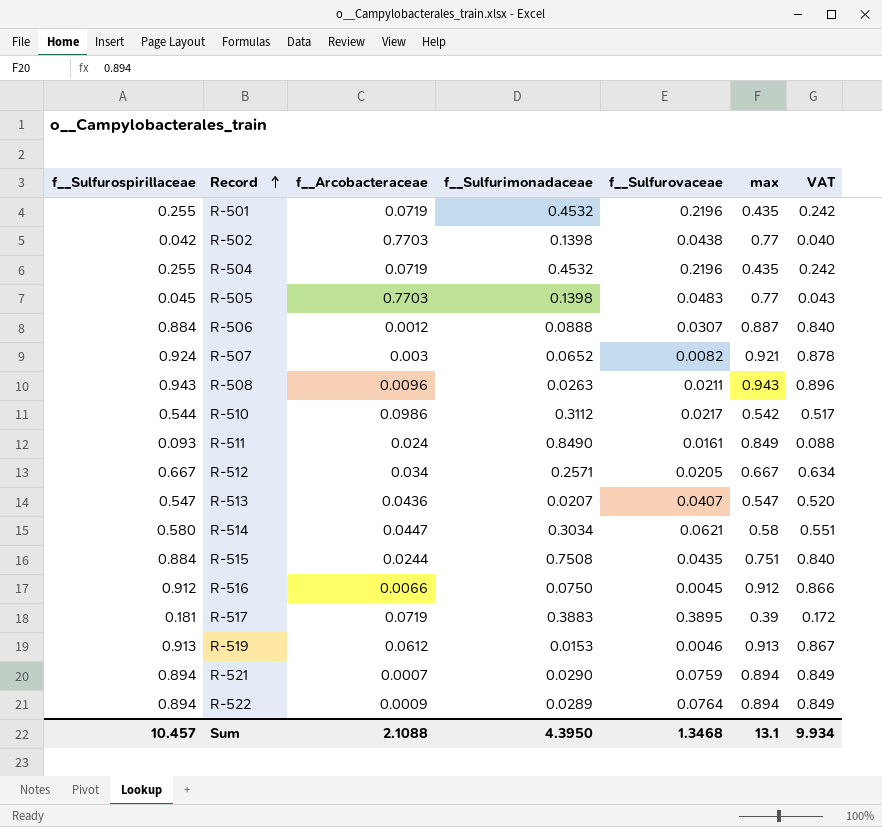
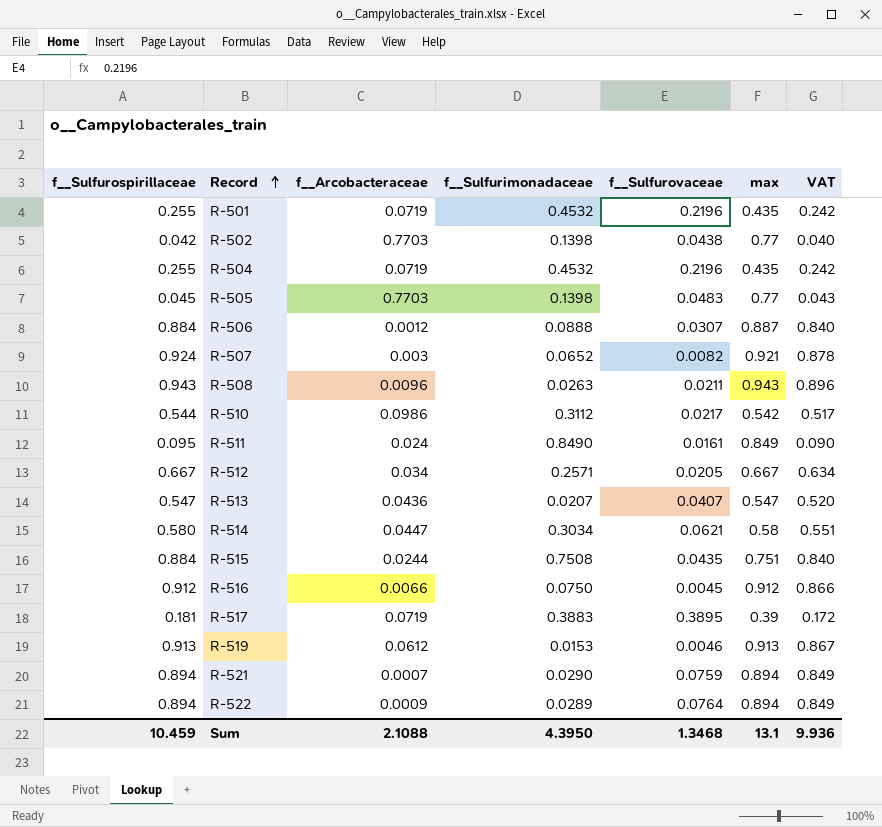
R-511 | f__Sulfurospirillaceae: 0.093 -> 0.095
R-511 | VAT: 0.088 -> 0.090
Sum | f__Sulfurospirillaceae: 10.457 -> 10.459
Sum | VAT: 9.934 -> 9.936

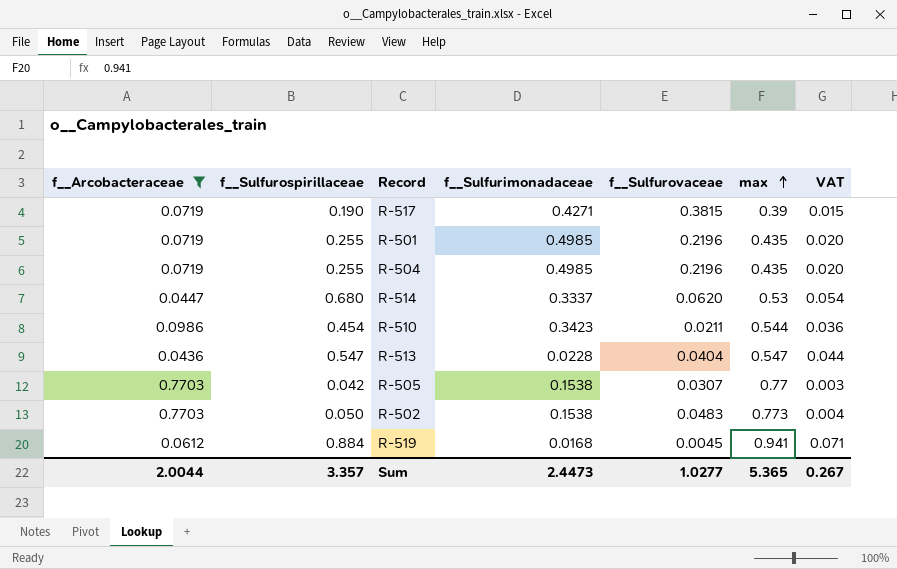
filter: none -> f__Arcobacteraceae >= 0.0436
row order: Record ascending -> max ascending
column f__Arcobacteraceae | position: 3 -> 1
column VAT | formula: [f__Sulfurospirillaceae] * 0.95 -> [f__Sulfurospirillaceae] * 0.08
R-517 | f__Sulfurospirillaceae: 0.181 -> 0.190
R-517 | f__Sulfurimonadaceae: 0.3883 -> 0.4271
R-517 | f__Sulfurovaceae: 0.3895 -> 0.3815
R-501 | f__Sulfurimonadaceae: 0.4532 -> 0.4985
R-504 | f__Sulfurimonadaceae: 0.4532 -> 0.4985
R-514 | f__Sulfurospirillaceae: 0.580 -> 0.680
R-514 | f__Sulfurimonadaceae: 0.3034 -> 0.3337
R-514 | f__Sulfurovaceae: 0.0621 -> 0.0620
R-514 | max: 0.58 -> 0.53
R-510 | f__Sulfurospirillaceae: 0.544 -> 0.454
R-510 | f__Sulfurimonadaceae: 0.3112 -> 0.3423
R-510 | f__Sulfurovaceae: 0.0217 -> 0.0211
R-510 | max: 0.542 -> 0.544
R-513 | f__Sulfurimonadaceae: 0.0207 -> 0.0228
R-513 | f__Sulfurovaceae: 0.0407 -> 0.0404
R-505 | f__Sulfurospirillaceae: 0.045 -> 0.042
R-505 | f__Sulfurimonadaceae: 0.1398 -> 0.1538
R-505 | f__Sulfurovaceae: 0.0483 -> 0.0307
R-502 | f__Sulfurospirillaceae: 0.042 -> 0.050
R-502 | f__Sulfurimonadaceae: 0.1398 -> 0.1538
R-502 | f__Sulfurovaceae: 0.0438 -> 0.0483
R-502 | max: 0.77 -> 0.773
R-519 | f__Sulfurospirillaceae: 0.913 -> 0.884
R-519 | f__Sulfurimonadaceae: 0.0153 -> 0.0168
R-519 | f__Sulfurovaceae: 0.0046 -> 0.0045
R-519 | max: 0.913 -> 0.941
Sum | f__Arcobacteraceae: 2.1088 -> 2.0044
Sum | f__Sulfurospirillaceae: 10.459 -> 3.357
Sum | f__Sulfurimonadaceae: 4.3950 -> 2.4473
Sum | f__Sulfurovaceae: 1.3468 -> 1.0277
Sum | max: 13.1 -> 5.365
Sum | VAT: 9.936 -> 0.267

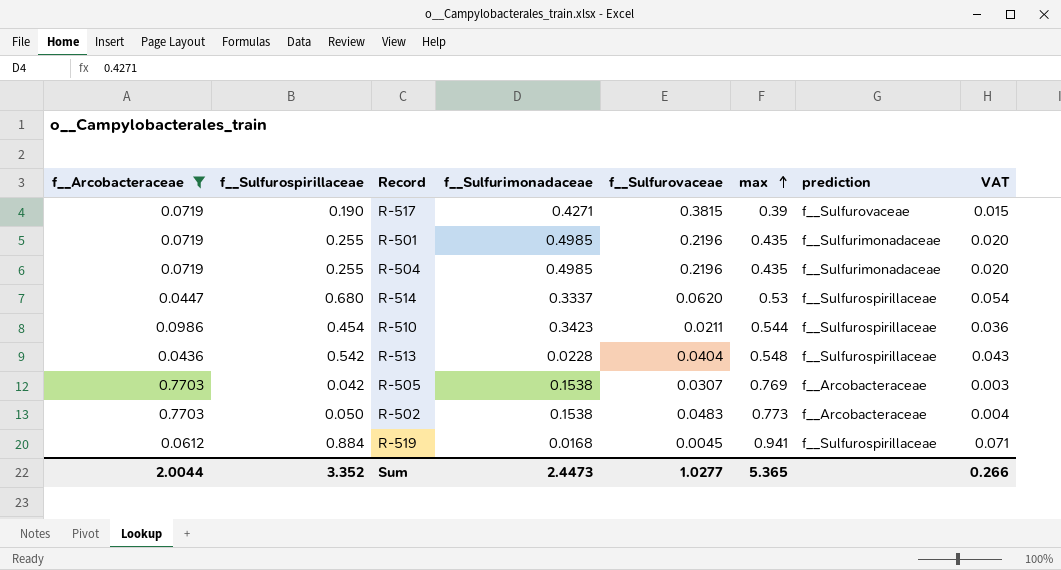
column prediction | position: none -> 7
R-513 | f__Sulfurospirillaceae: 0.547 -> 0.542
R-513 | max: 0.547 -> 0.548
R-513 | VAT: 0.044 -> 0.043
R-505 | max: 0.77 -> 0.769
Sum | f__Sulfurospirillaceae: 3.357 -> 3.352
Sum | VAT: 0.267 -> 0.266

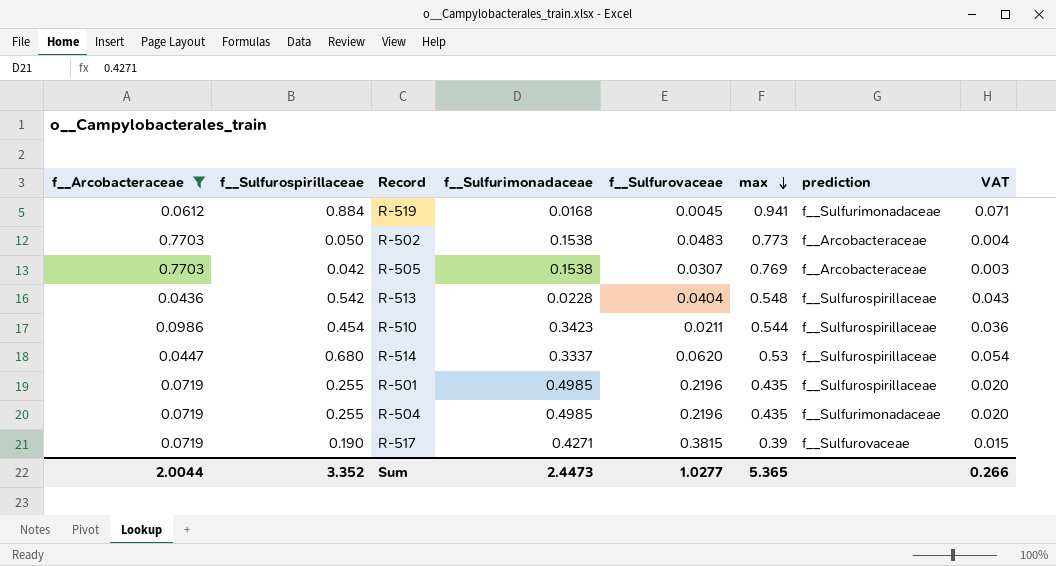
row order: max ascending -> max descending
R-519 | prediction: f__Sulfurospirillaceae -> f__Sulfurimonadaceae
R-501 | prediction: f__Sulfurimonadaceae -> f__Sulfurospirillaceae

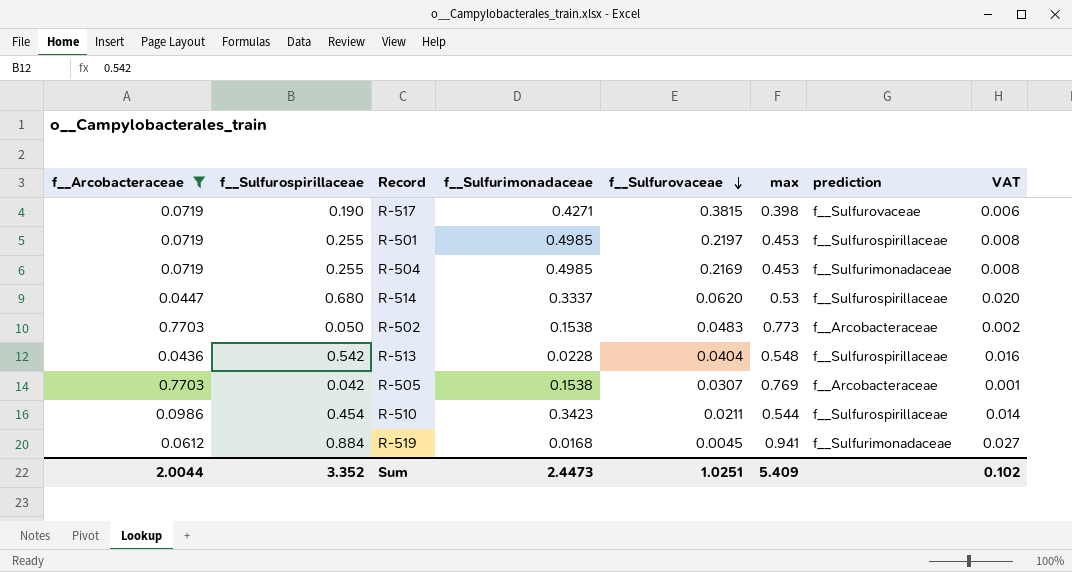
row order: max descending -> f__Sulfurovaceae descending
column VAT | formula: [f__Sulfurospirillaceae] * 0.08 -> [f__Sulfurospirillaceae] * 0.03
R-517 | max: 0.39 -> 0.398
R-501 | f__Sulfurovaceae: 0.2196 -> 0.2197
R-501 | max: 0.435 -> 0.453
R-504 | f__Sulfurovaceae: 0.2196 -> 0.2169
R-504 | max: 0.435 -> 0.453
Sum | f__Sulfurovaceae: 1.0277 -> 1.0251
Sum | max: 5.365 -> 5.409
Sum | VAT: 0.266 -> 0.102

